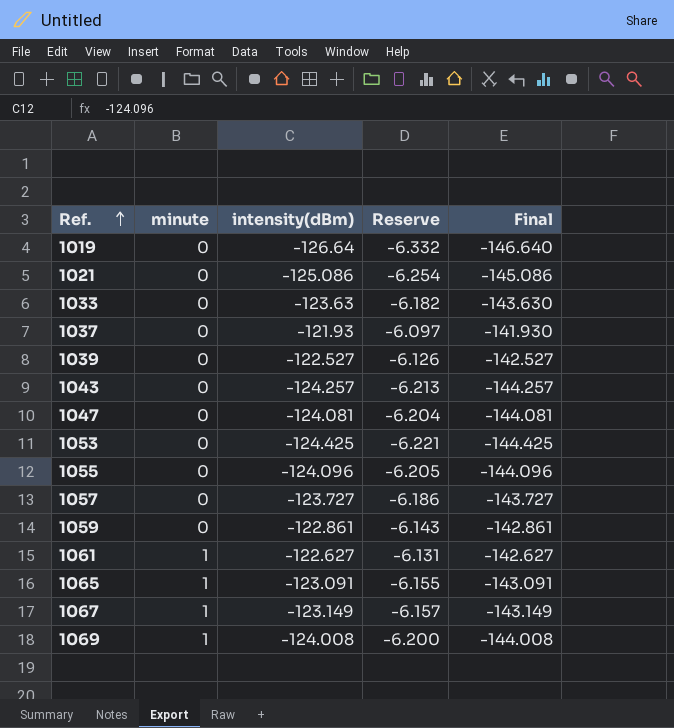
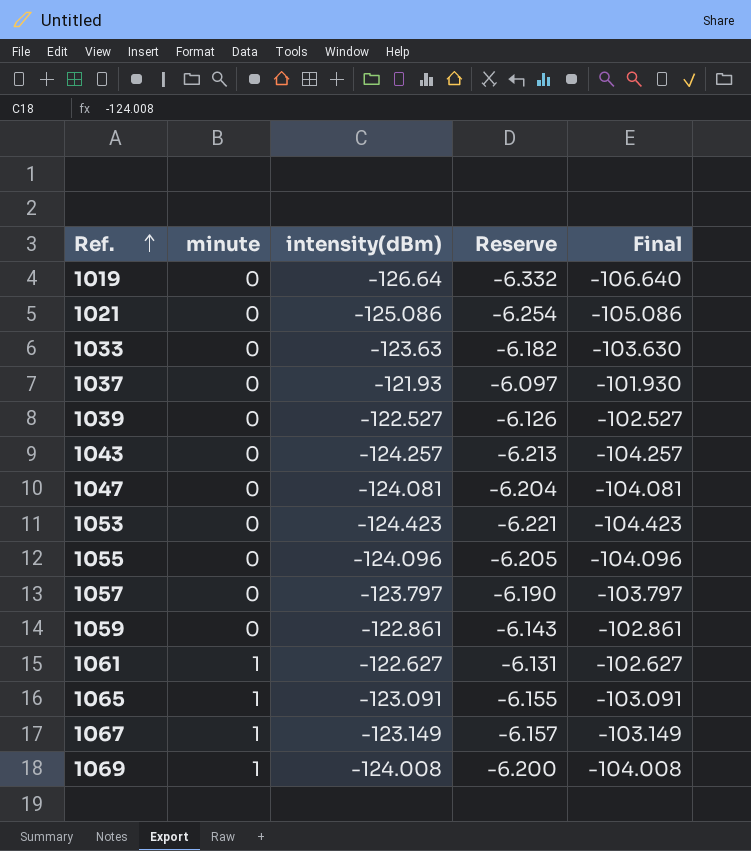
column Final | formula: [intensity(dBm)] - 20 -> [intensity(dBm)] + 20
1053 | intensity(dBm): -124.425 -> -124.423
1057 | intensity(dBm): -123.727 -> -123.797
1057 | Reserve: -6.186 -> -6.190

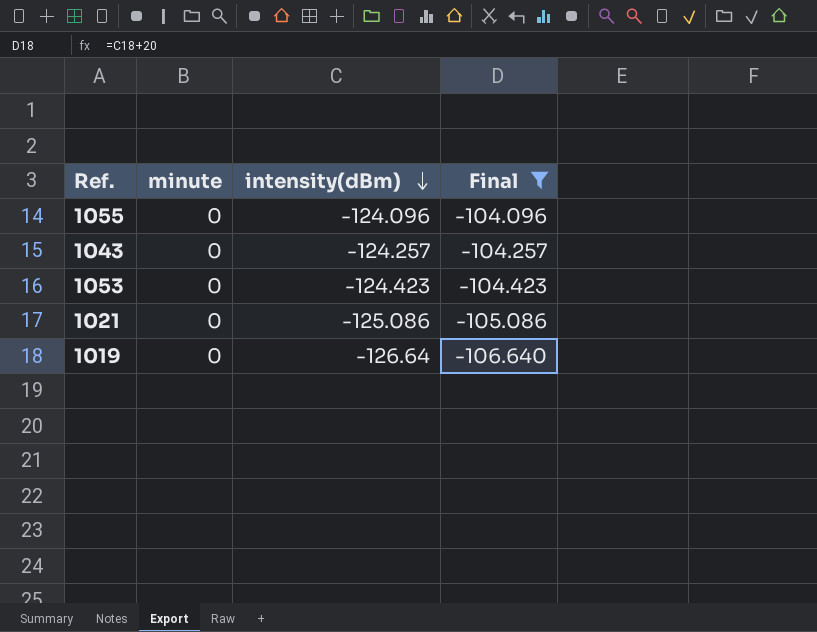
filter: none -> Final <= -104.096
row order: Ref. ascending -> intensity(dBm) descending
column Reserve | formula: [intensity(dBm)] * 0.05 -> none

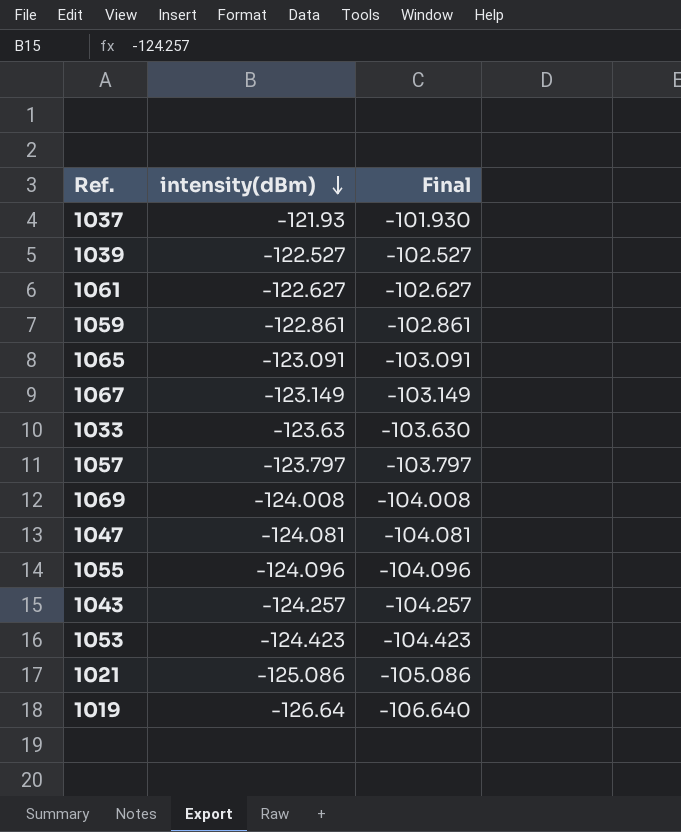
filter: Final <= -104.096 -> none
column minute | position: 2 -> none

